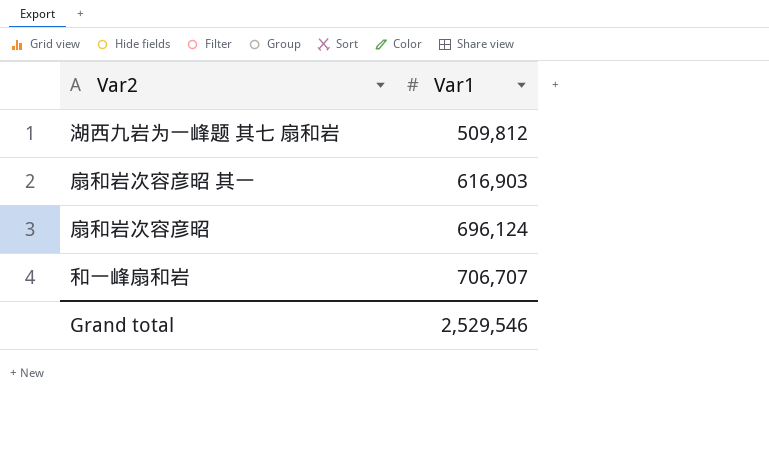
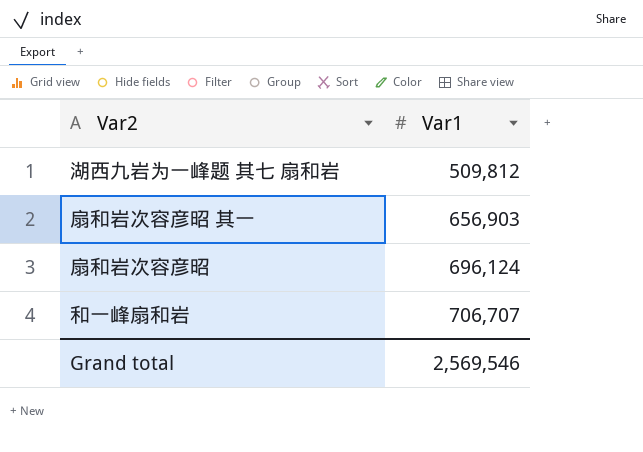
扇和岩次容彦昭 其一 | Var1: 616,903 -> 656,903
Grand total | Var1: 2,529,546 -> 2,569,546

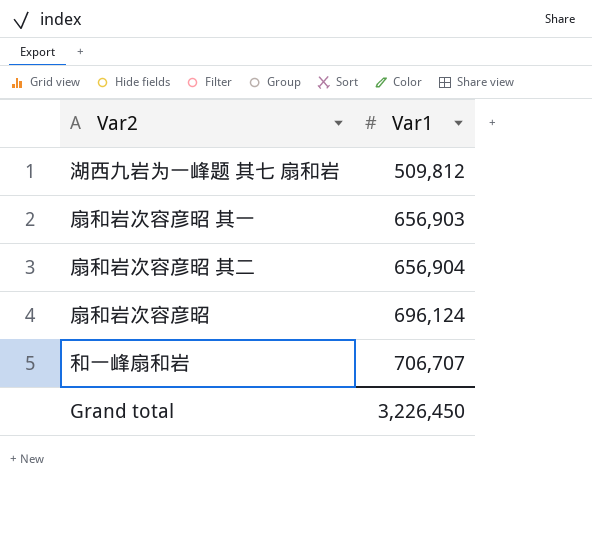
row 扇和岩次容彦昭 其二: none -> 656,904
Grand total | Var1: 2,569,546 -> 3,226,450

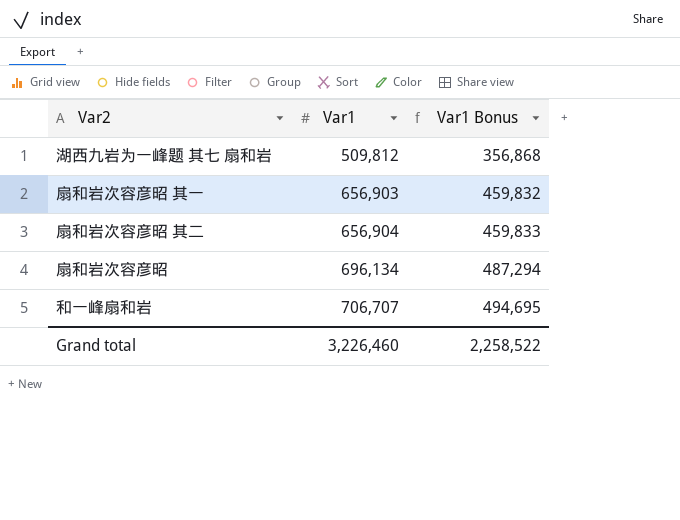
column Var1 Bonus | formula: none -> [Var1] * 0.7
扇和岩次容彦昭 | Var1: 696,124 -> 696,134
Grand total | Var1: 3,226,450 -> 3,226,460

